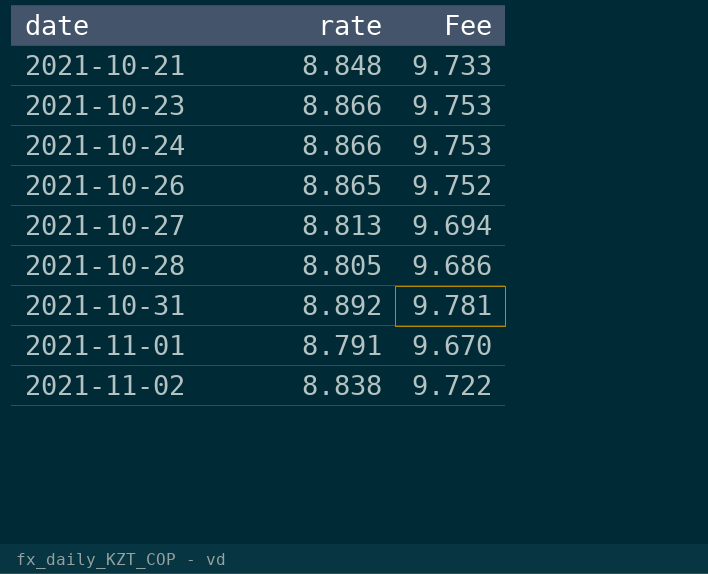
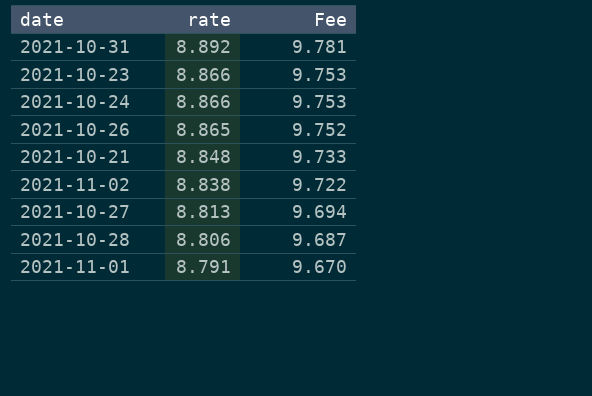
row order: date ascending -> rate descending
2021-10-28 | rate: 8.805 -> 8.806
2021-10-28 | Fee: 9.686 -> 9.687

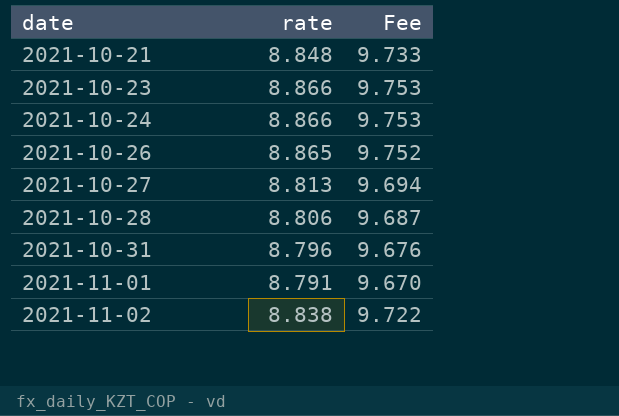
row order: rate descending -> date ascending
2021-10-31 | rate: 8.892 -> 8.796
2021-10-31 | Fee: 9.781 -> 9.676

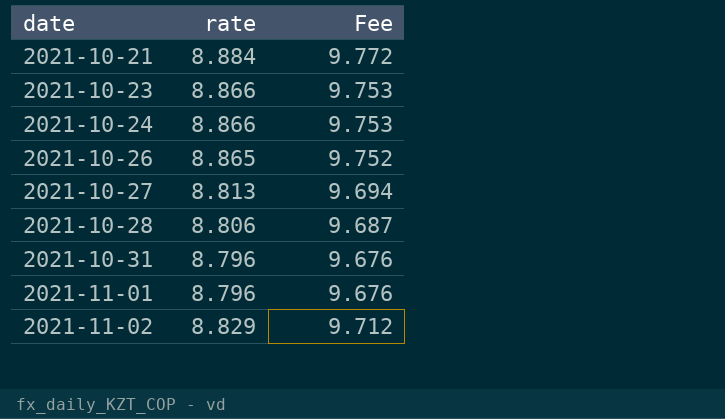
2021-10-21 | rate: 8.848 -> 8.884
2021-10-21 | Fee: 9.733 -> 9.772
2021-11-01 | rate: 8.791 -> 8.796
2021-11-01 | Fee: 9.670 -> 9.676
2021-11-02 | rate: 8.838 -> 8.829
2021-11-02 | Fee: 9.722 -> 9.712

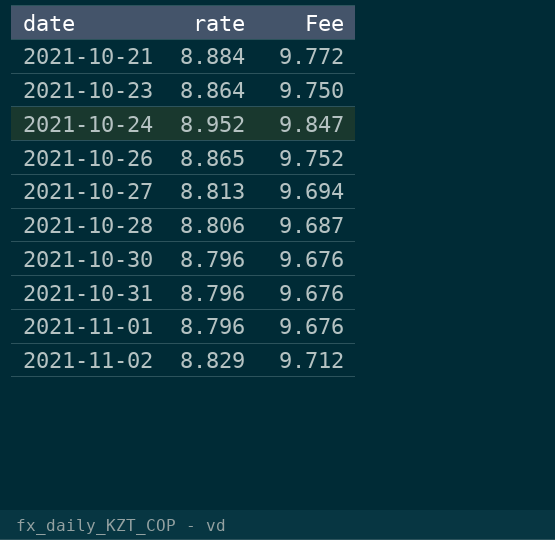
2021-10-23 | rate: 8.866 -> 8.864
2021-10-23 | Fee: 9.753 -> 9.750
2021-10-24 | rate: 8.866 -> 8.952
2021-10-24 | Fee: 9.753 -> 9.847
row 2021-10-30: none -> 8.796 | 9.676

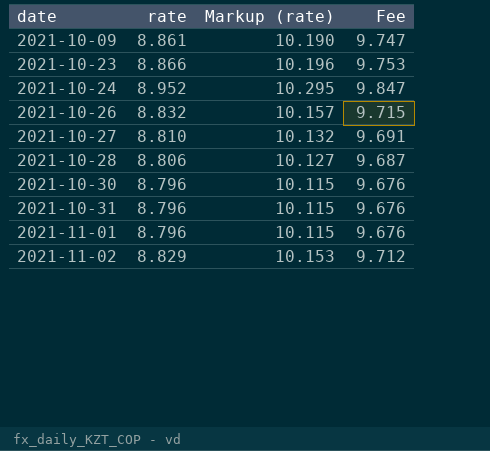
column Markup (rate) | formula: none -> [rate] * 1.15
row 2021-10-21: 8.884 | 9.772 -> none
row 2021-10-09: none -> 8.861 | 10.190 | 9.747
2021-10-23 | rate: 8.864 -> 8.866
2021-10-23 | Fee: 9.750 -> 9.753
2021-10-26 | rate: 8.865 -> 8.832
2021-10-26 | Fee: 9.752 -> 9.715
2021-10-27 | rate: 8.813 -> 8.810
2021-10-27 | Fee: 9.694 -> 9.691

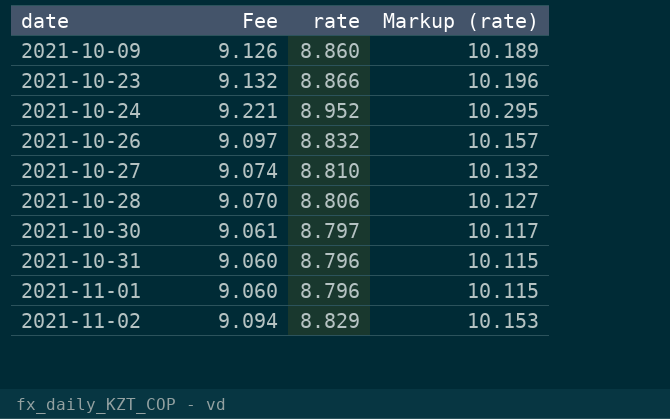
column Fee | formula: [rate] * 1.1 -> [rate] * 1.03
column Fee | position: 4 -> 2
2021-10-09 | rate: 8.861 -> 8.860
2021-10-09 | Markup (rate): 10.190 -> 10.189
2021-10-30 | rate: 8.796 -> 8.797
2021-10-30 | Markup (rate): 10.115 -> 10.117

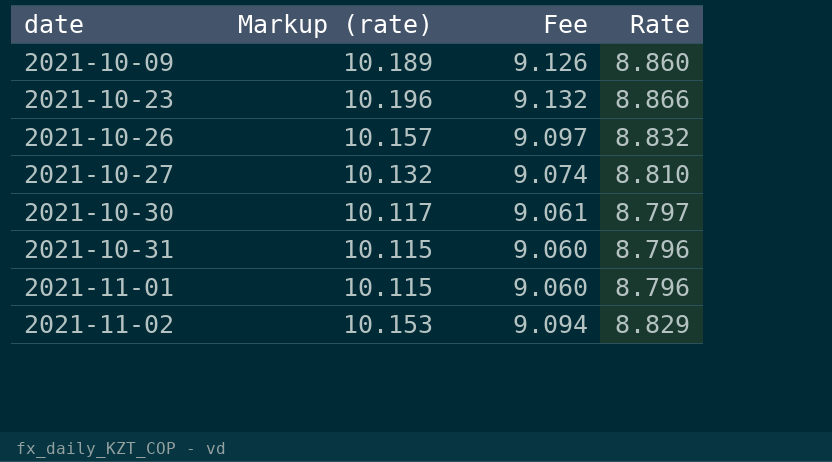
column Markup (rate) | position: 4 -> 2
column name: rate -> Rate
row 2021-10-24: 9.221 | 8.952 | 10.295 -> none
row 2021-10-28: 9.070 | 8.806 | 10.127 -> none

